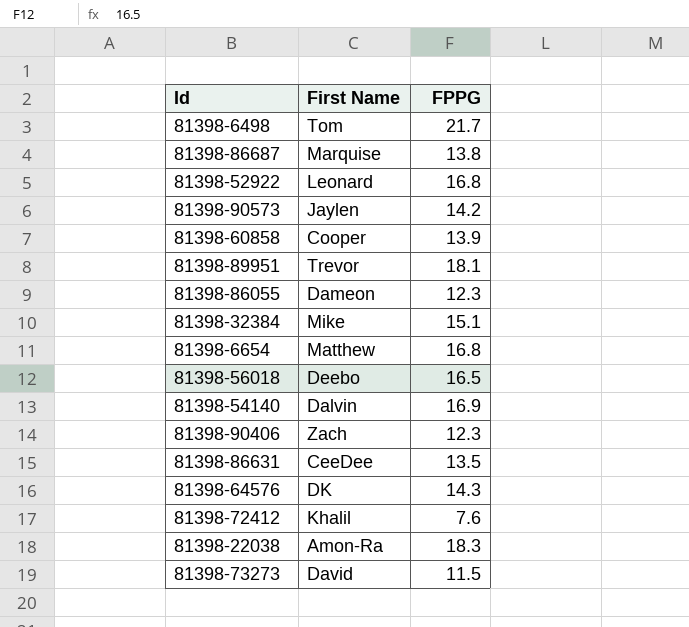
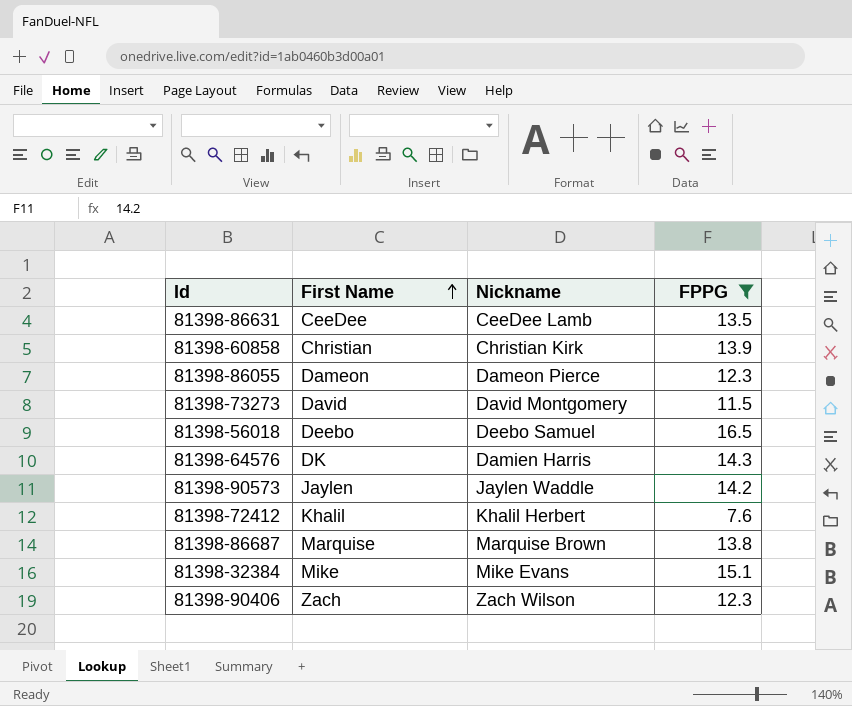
filter: none -> FPPG <= 16.5
row order: none -> First Name ascending
column Nickname | position: none -> 3
81398-60858 | First Name: Cooper -> Christian

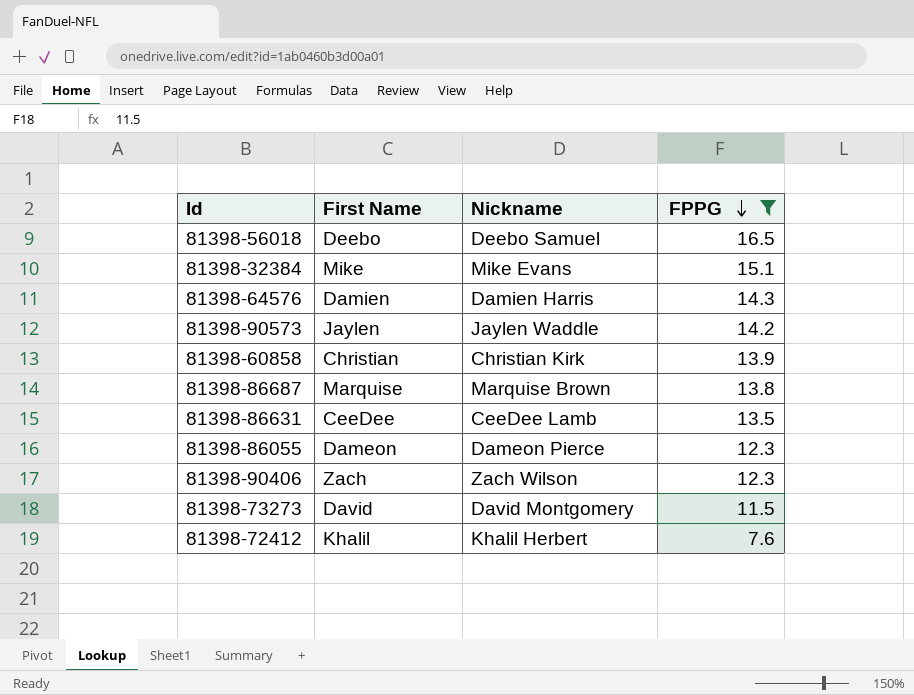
row order: First Name ascending -> FPPG descending
81398-64576 | First Name: DK -> Damien

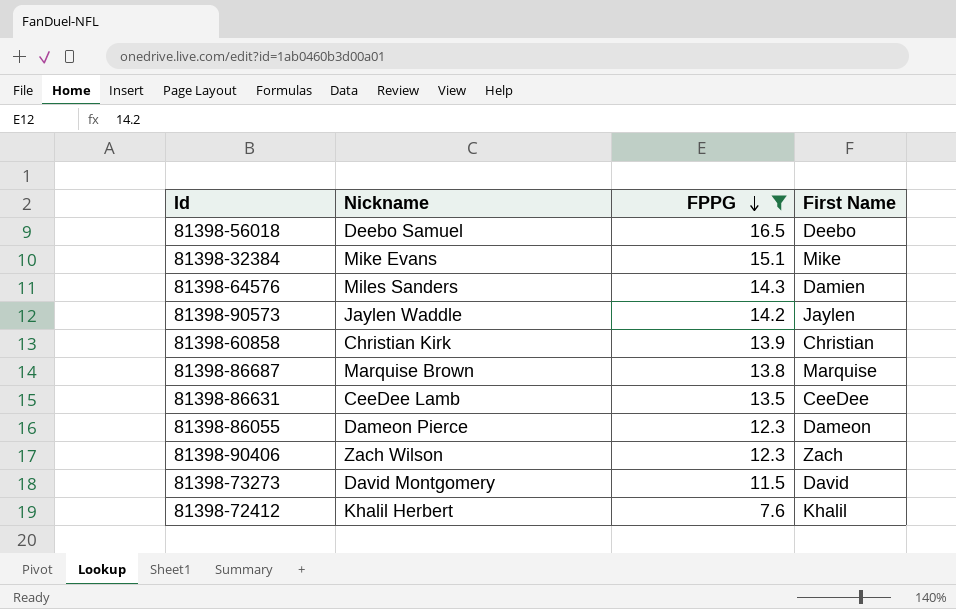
column First Name | position: 2 -> 4
81398-64576 | Nickname: Damien Harris -> Miles Sanders

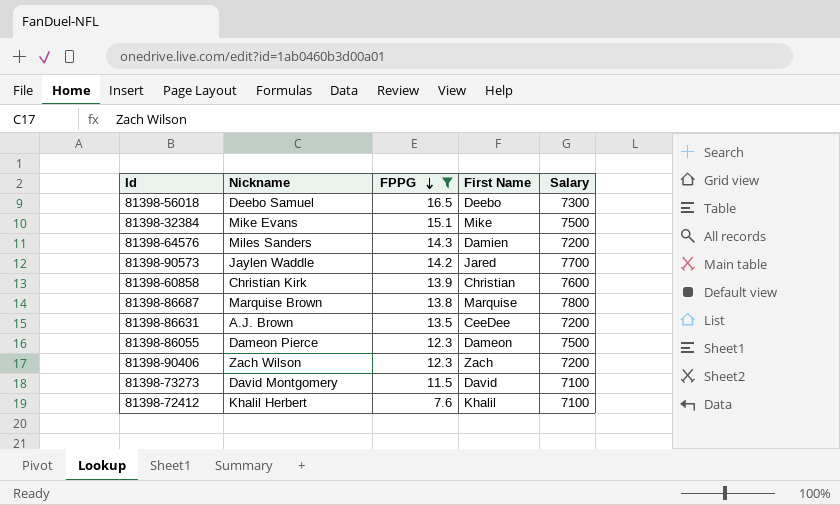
column Salary | position: none -> 5
81398-90573 | First Name: Jaylen -> Jared
81398-86631 | Nickname: CeeDee Lamb -> A.J. Brown

